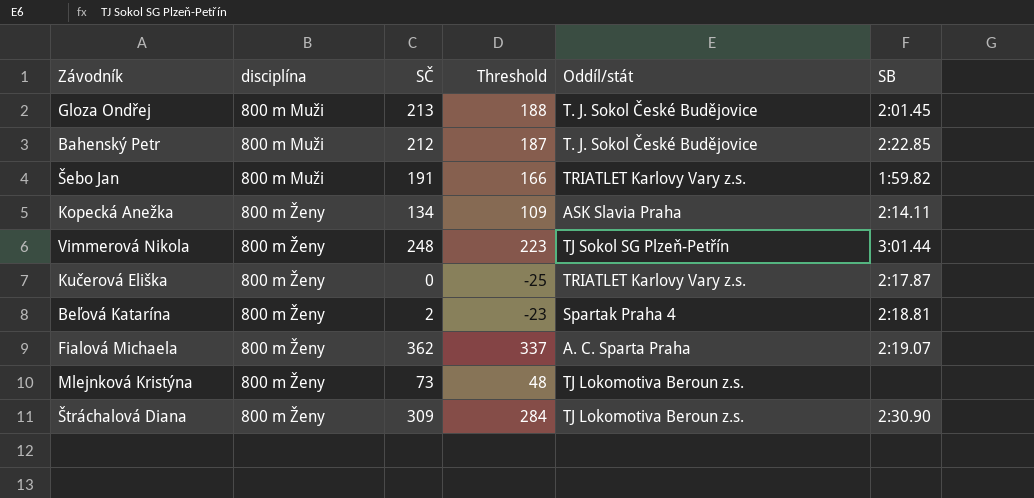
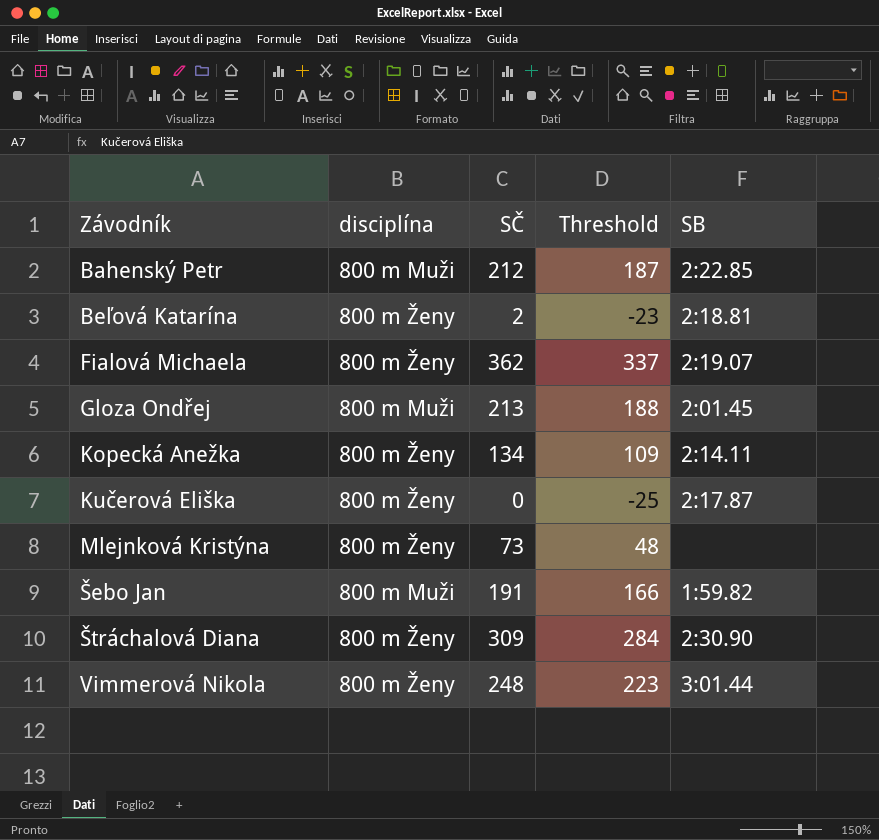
row order: disciplína ascending -> Závodník ascending
column Oddíl/stát | position: 5 -> none

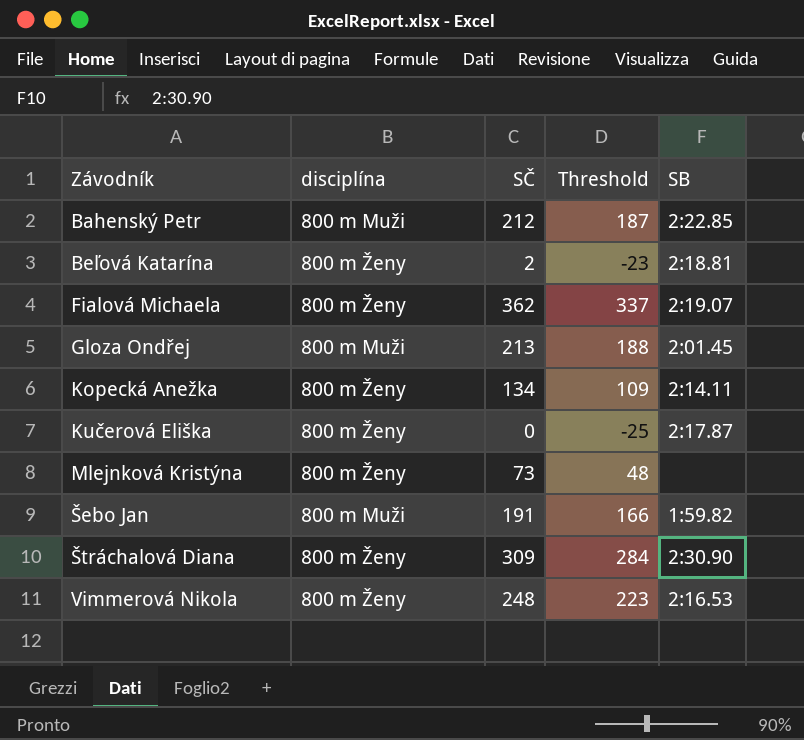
Vimmerová Nikola | SB: 3:01.44 -> 2:16.53

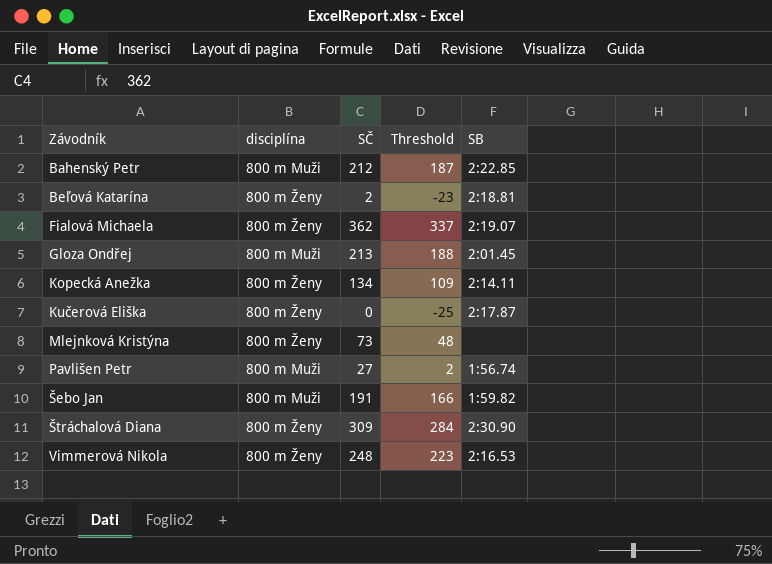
row Pavlišen Petr: none -> 800 m Muži | 27 | 2 | 1:56.74

